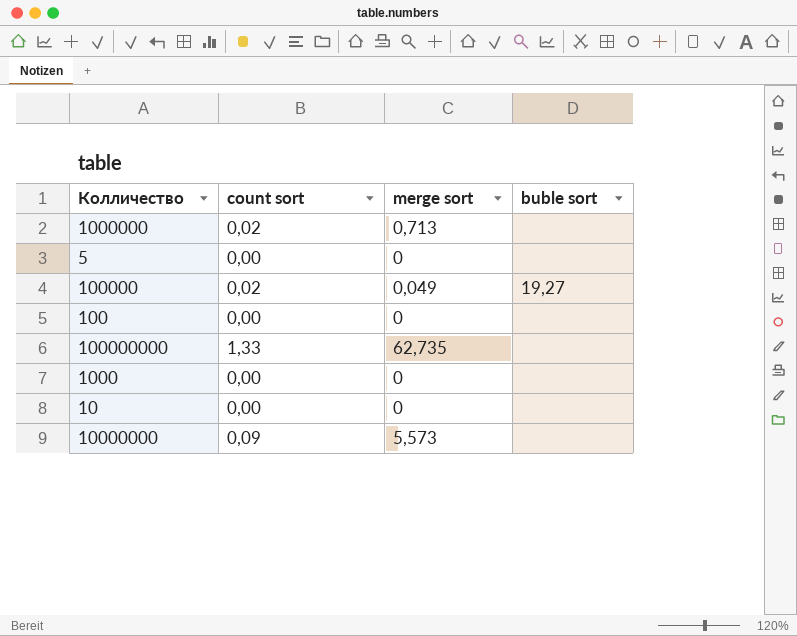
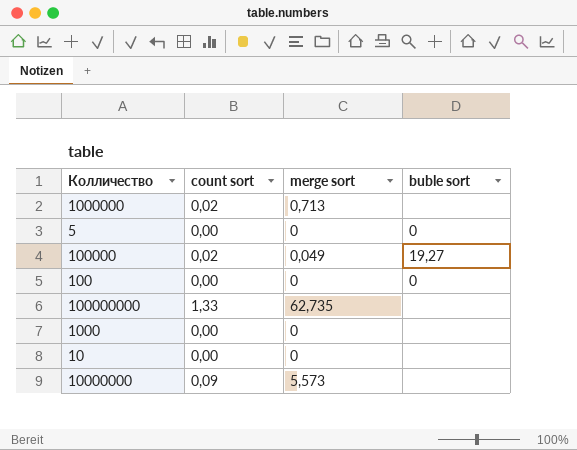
5 | buble sort: none -> 0
100 | buble sort: none -> 0

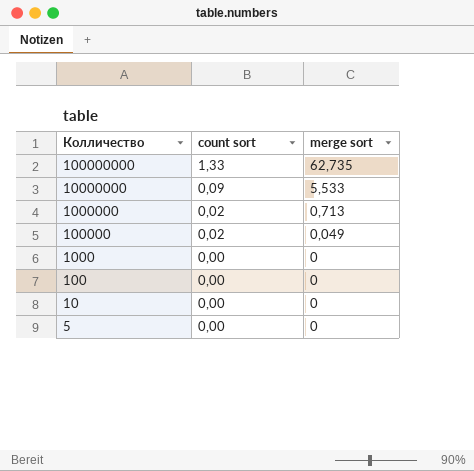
row order: none -> Колличество descending
column buble sort | position: 4 -> none
10000000 | merge sort: 5,573 -> 5,533

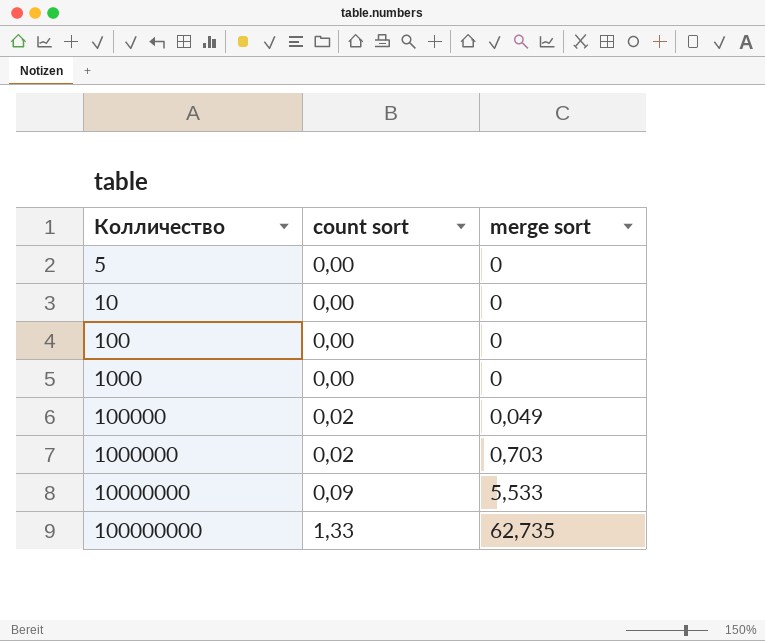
row order: Колличество descending -> Колличество ascending
1000000 | merge sort: 0,713 -> 0,703

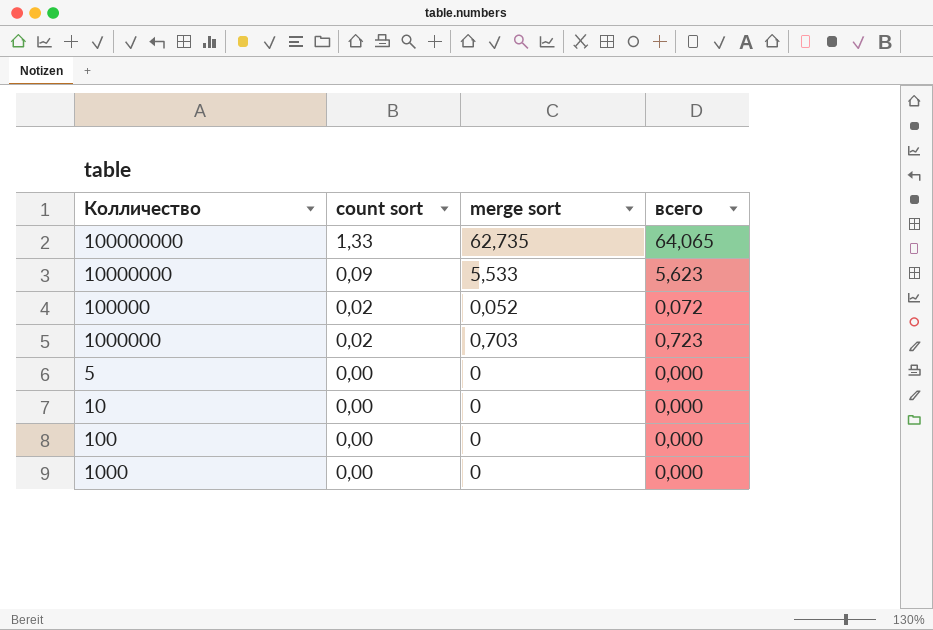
row order: Колличество ascending -> count sort descending
column всего | formula: none -> [count sort] + [merge sort]
100000 | merge sort: 0,049 -> 0,052

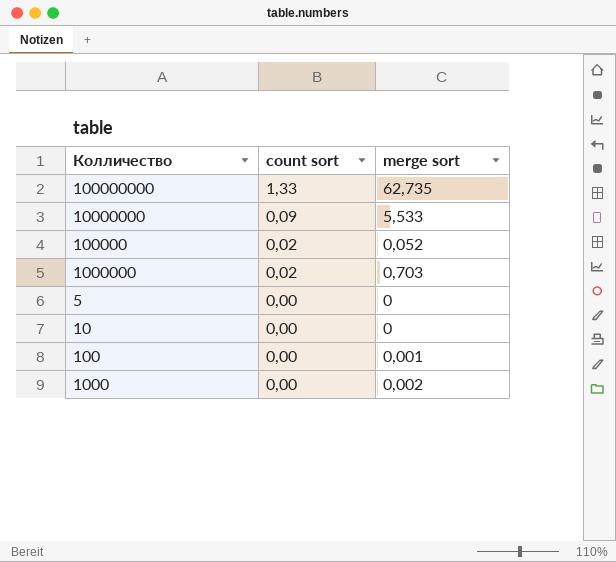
column всего | formula: [count sort] + [merge sort] -> none
100 | merge sort: 0 -> 0,001
1000 | merge sort: 0 -> 0,002

